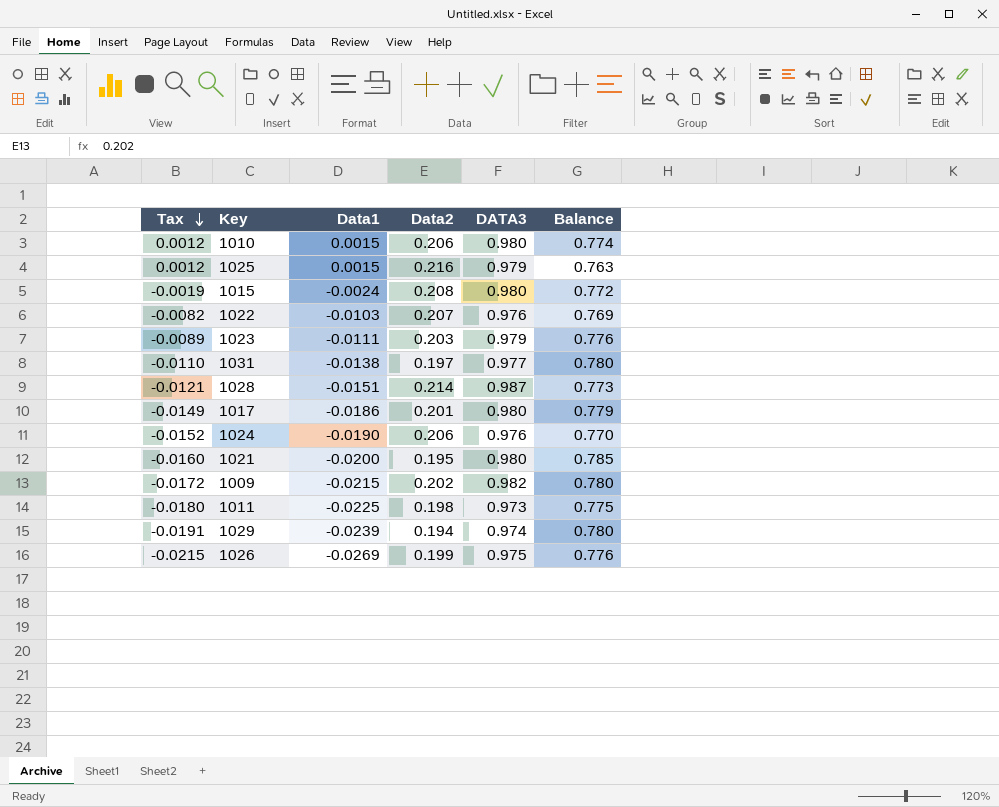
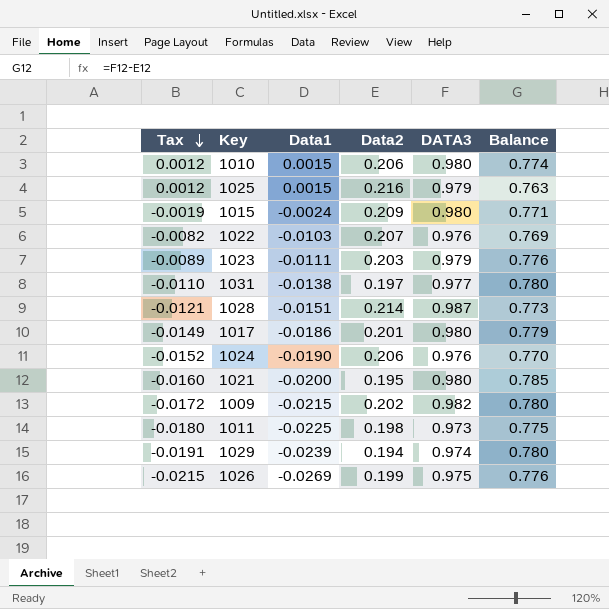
1015 | Data2: 0.208 -> 0.209
1015 | Balance: 0.772 -> 0.771

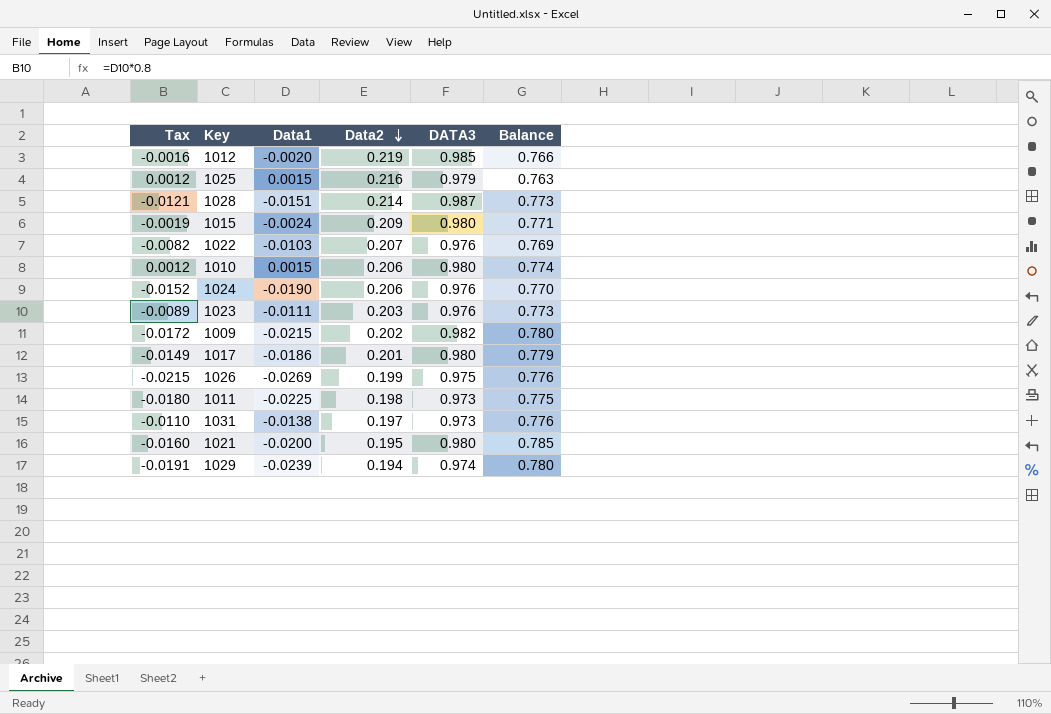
row order: Tax descending -> Data2 descending
row 1012: none -> -0.0016 | -0.0020 | 0.219 | 0.985 | 0.766
1023 | DATA3: 0.979 -> 0.976
1023 | Balance: 0.776 -> 0.773
1031 | DATA3: 0.977 -> 0.973
1031 | Balance: 0.780 -> 0.776

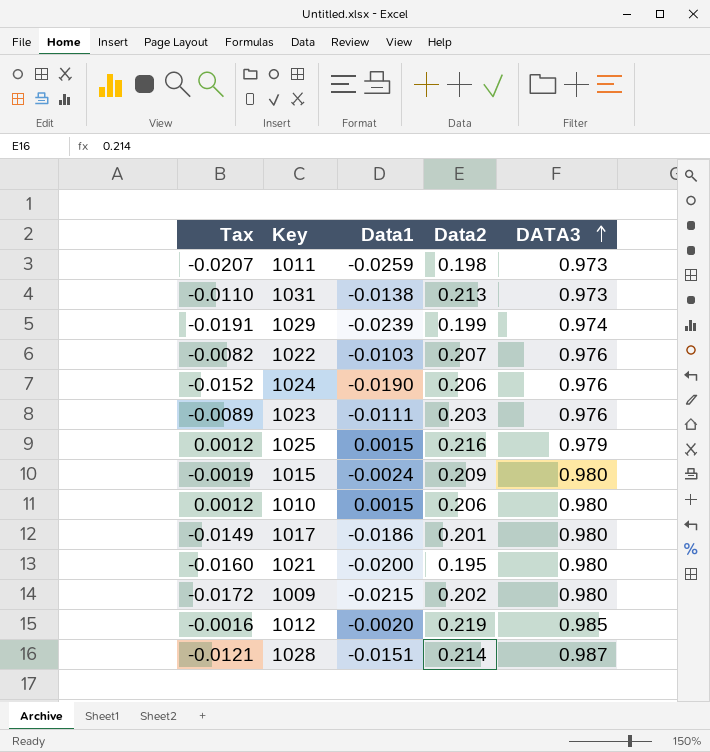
row order: Data2 descending -> DATA3 ascending
column Balance | formula: [DATA3] - [Data2] -> none
row 1026: -0.0215 | -0.0269 | 0.199 | 0.975 | 0.776 -> none
1011 | Tax: -0.0180 -> -0.0207
1011 | Data1: -0.0225 -> -0.0259
1031 | Data2: 0.197 -> 0.213
1029 | Data2: 0.194 -> 0.199
1009 | DATA3: 0.982 -> 0.980

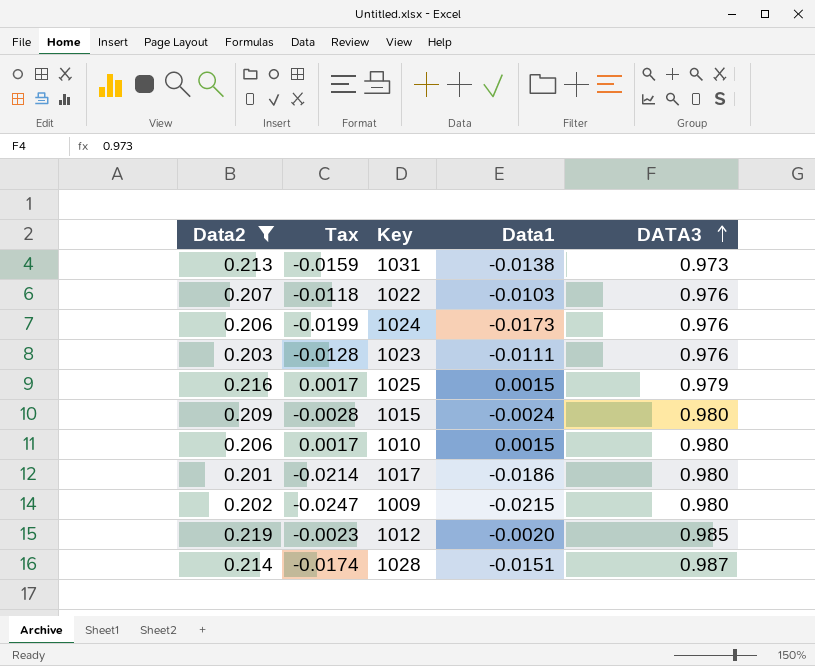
filter: none -> Data2 >= 0.201
column Data2 | position: 4 -> 1
column Tax | formula: [Data1] * 0.8 -> [Data1] * 1.15
1024 | Data1: -0.0190 -> -0.0173

